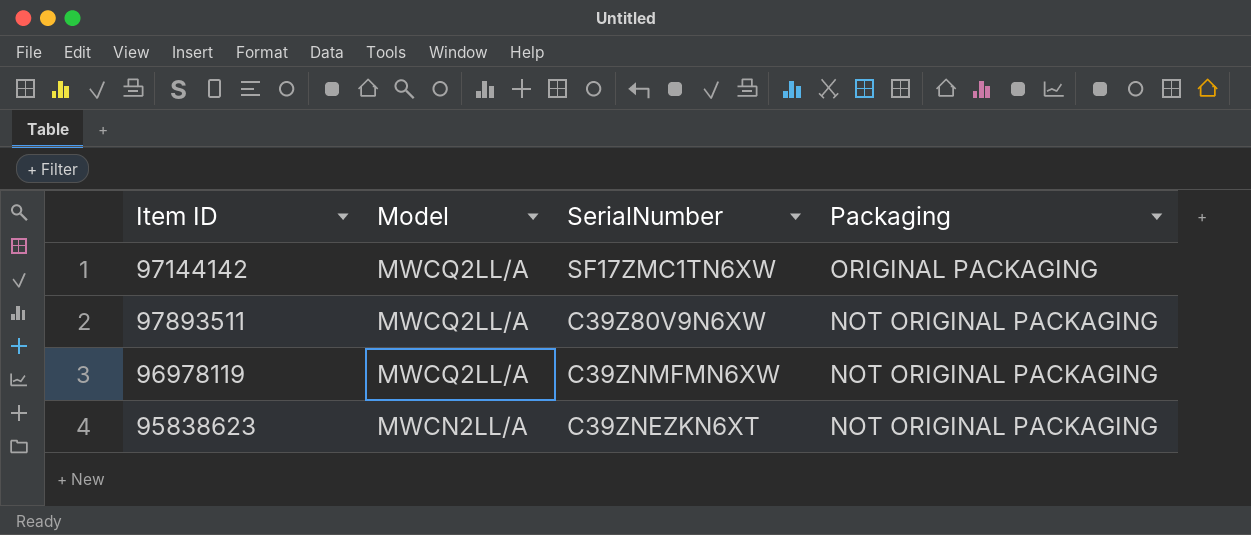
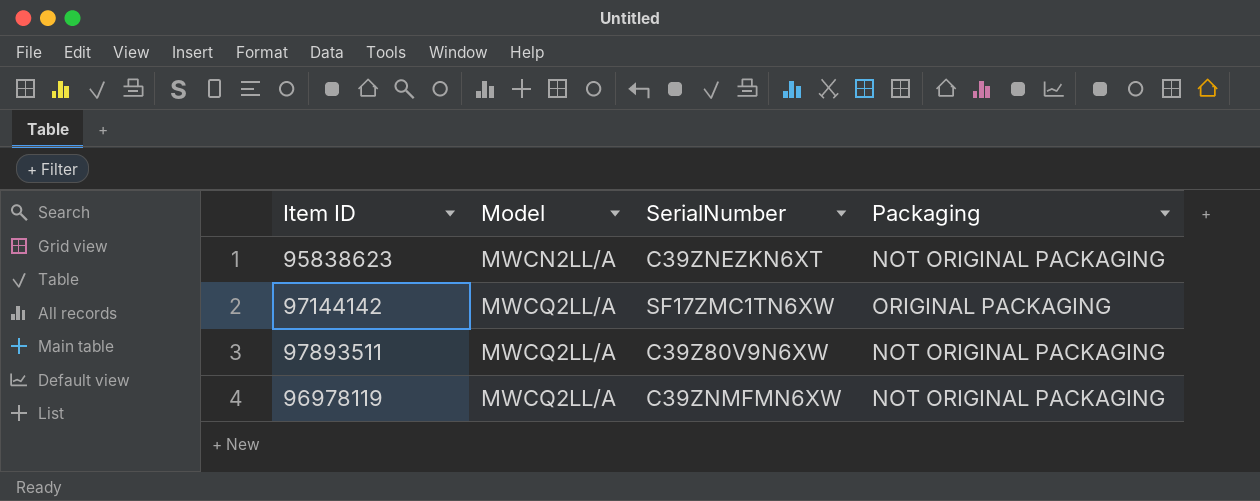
row order: Model descending -> Model ascending

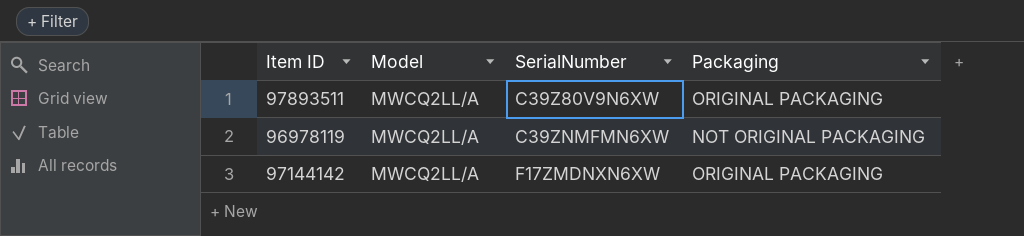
row order: Model ascending -> SerialNumber ascending
row 95838623: MWCN2LL/A | C39ZNEZKN6XT | NOT ORIGINAL PACKAGING -> none
97893511 | Packaging: NOT ORIGINAL PACKAGING -> ORIGINAL PACKAGING
97144142 | SerialNumber: SF17ZMC1TN6XW -> F17ZMDNXN6XW

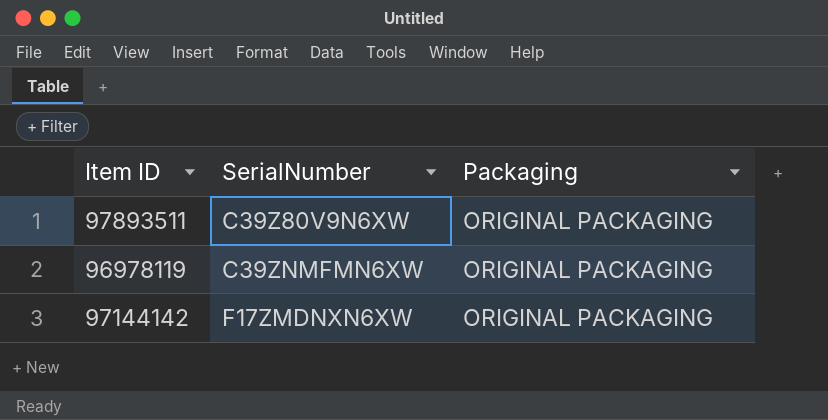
column Model | position: 2 -> none
96978119 | Packaging: NOT ORIGINAL PACKAGING -> ORIGINAL PACKAGING

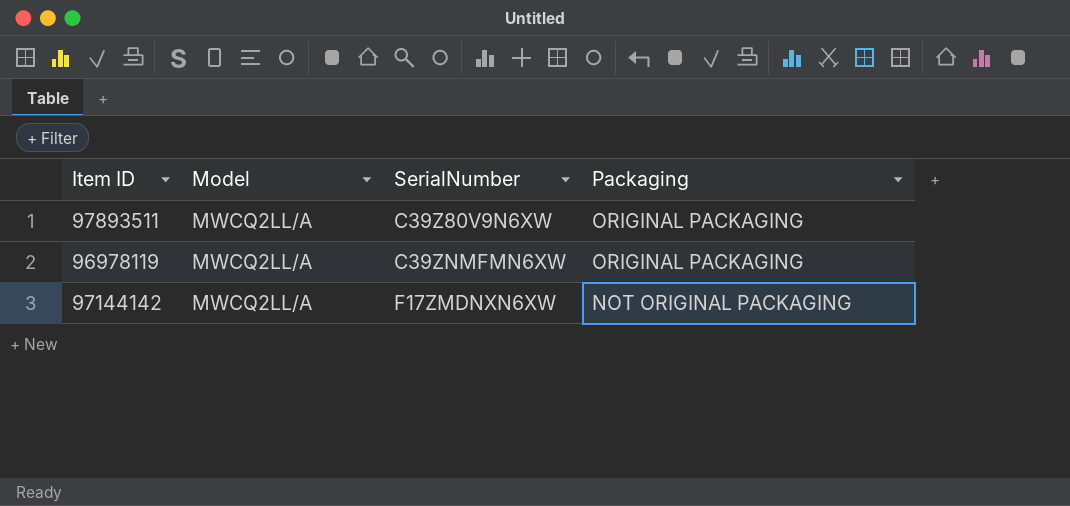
column Model | position: none -> 2
97144142 | Packaging: ORIGINAL PACKAGING -> NOT ORIGINAL PACKAGING

